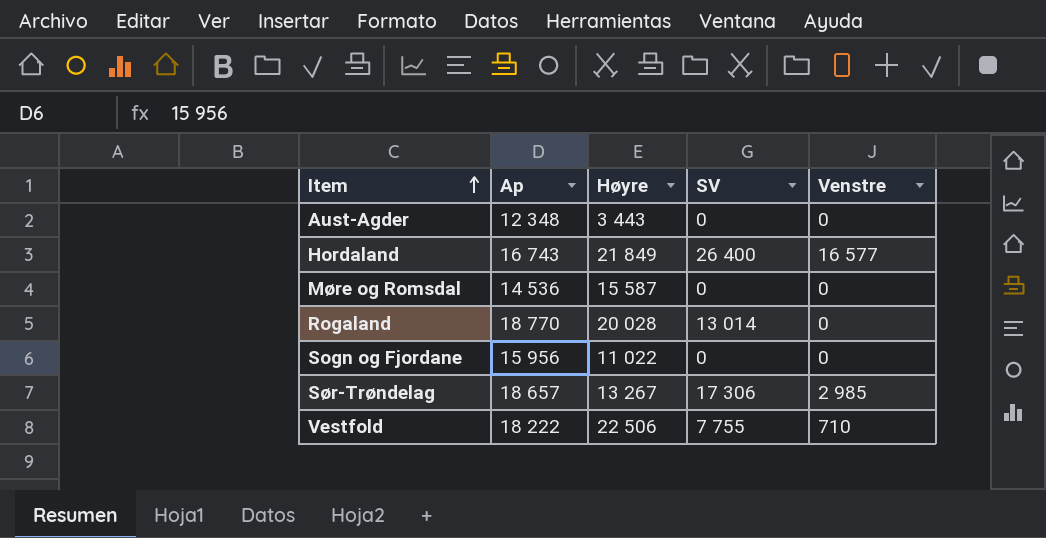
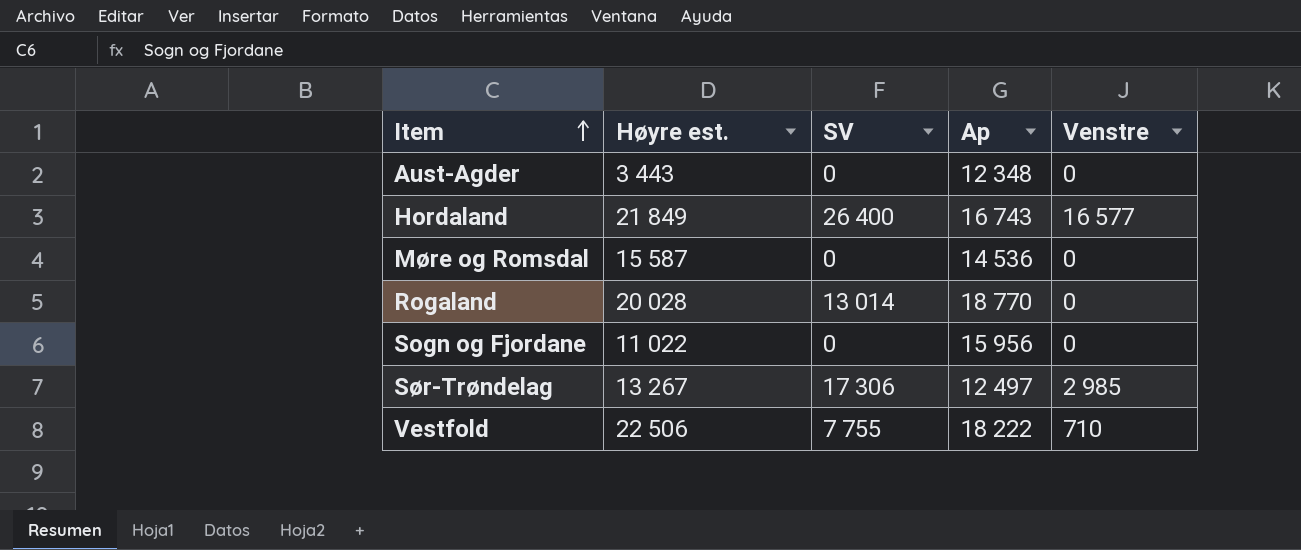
column name: Høyre -> Høyre est.
column Ap | position: 2 -> 4
Sør-Trøndelag | Ap: 18 657 -> 12 497

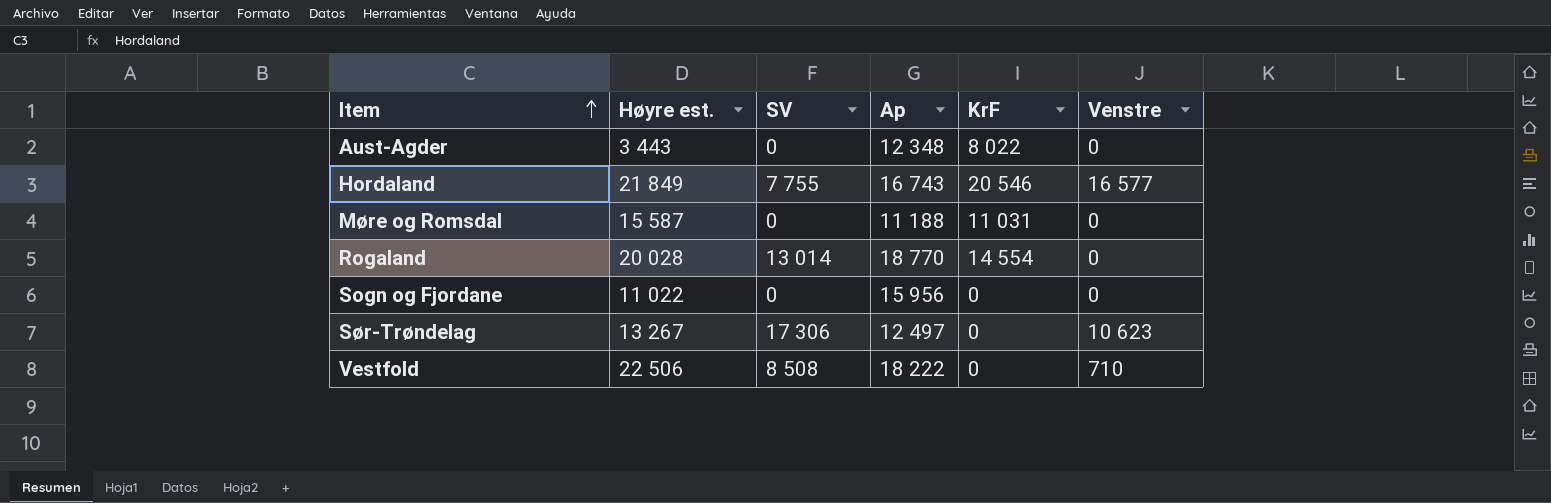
column KrF | position: none -> 5
Hordaland | SV: 26 400 -> 7 755
Møre og Romsdal | Ap: 14 536 -> 11 188
Sør-Trøndelag | Venstre: 2 985 -> 10 623
Vestfold | SV: 7 755 -> 8 508

